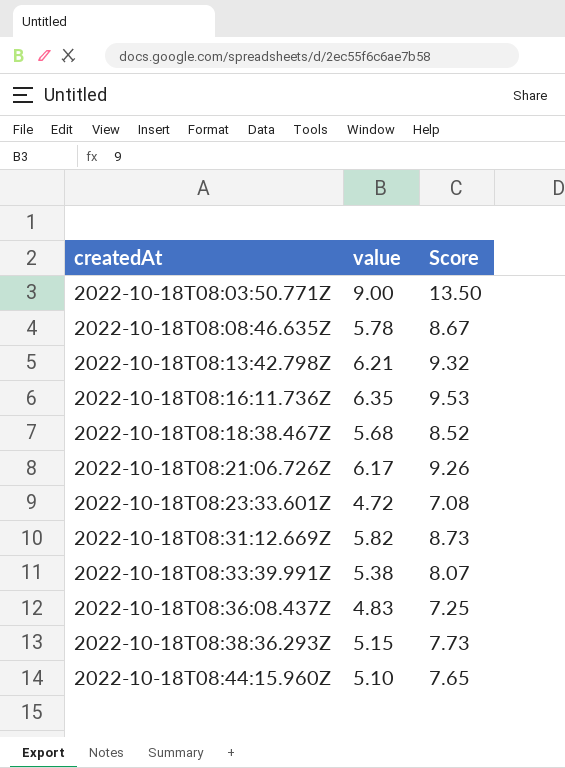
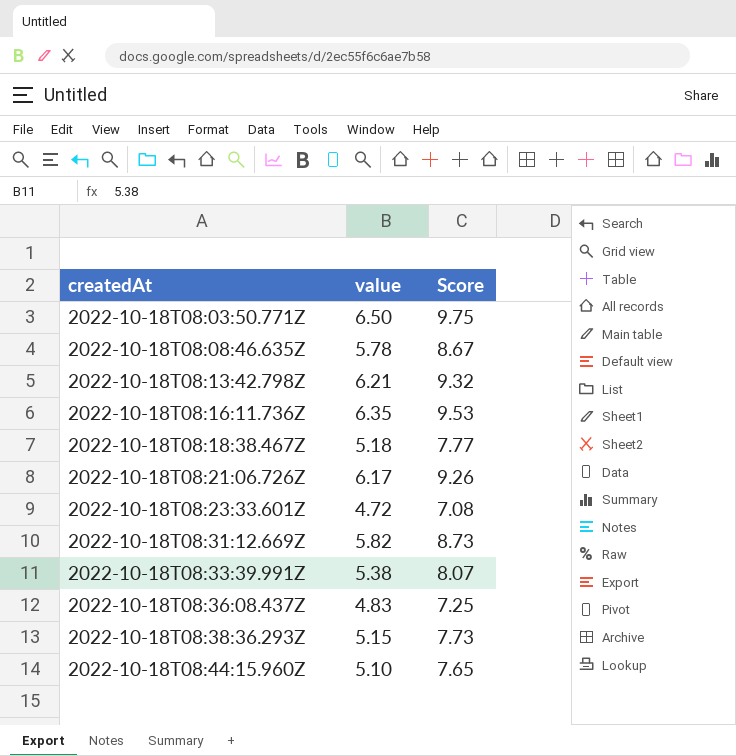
2022-10-18T08:03:50.771Z | value: 9.00 -> 6.50
2022-10-18T08:03:50.771Z | Score: 13.50 -> 9.75
2022-10-18T08:18:38.467Z | value: 5.68 -> 5.18
2022-10-18T08:18:38.467Z | Score: 8.52 -> 7.77

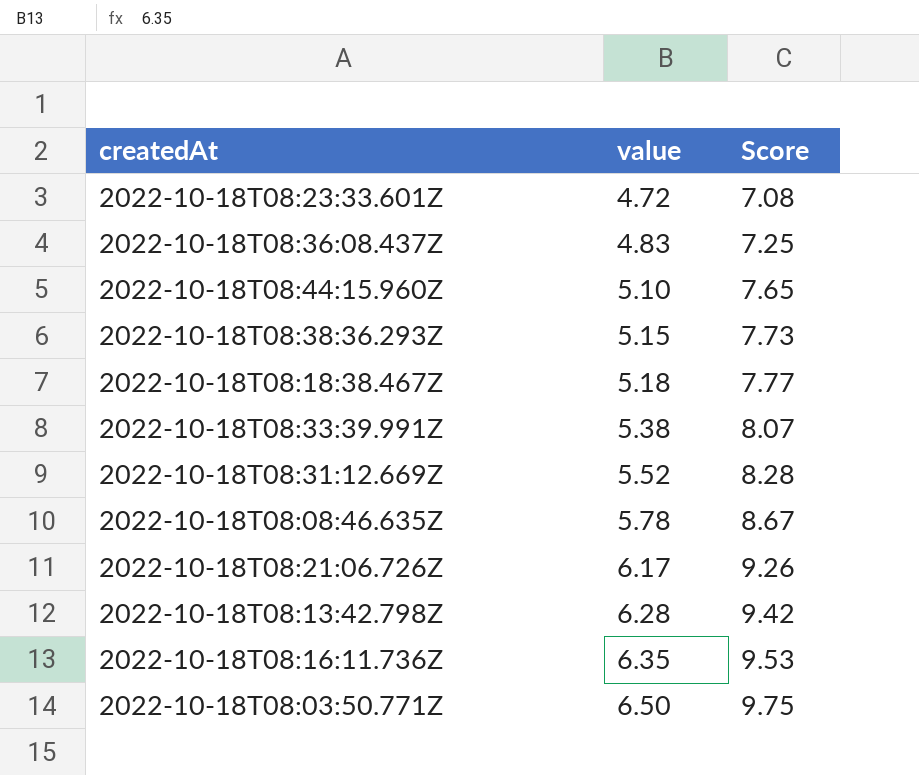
row order: createdAt ascending -> value ascending
2022-10-18T08:31:12.669Z | value: 5.82 -> 5.52
2022-10-18T08:31:12.669Z | Score: 8.73 -> 8.28
2022-10-18T08:13:42.798Z | value: 6.21 -> 6.28
2022-10-18T08:13:42.798Z | Score: 9.32 -> 9.42

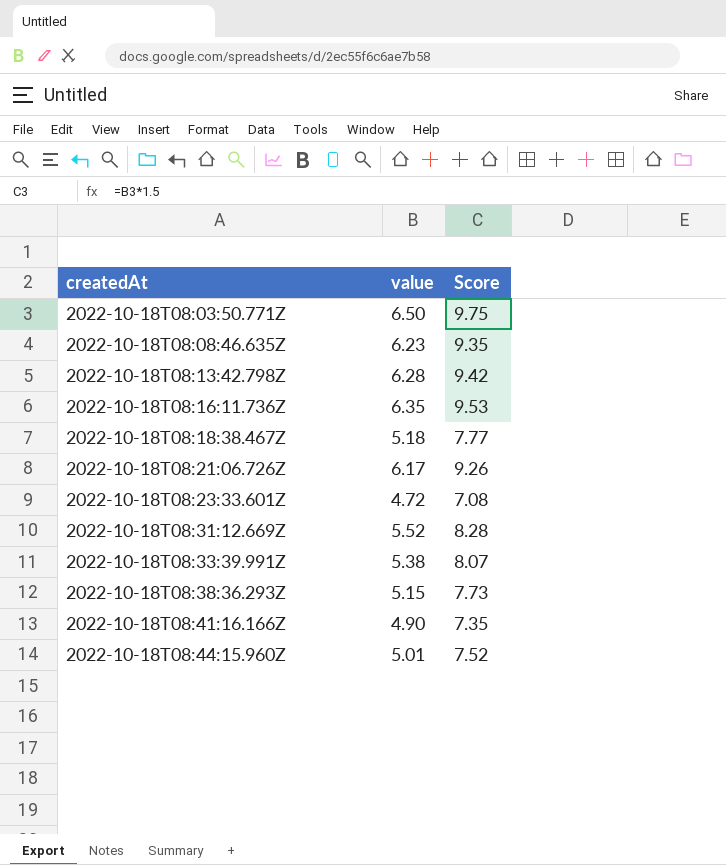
row order: value ascending -> createdAt ascending
row 2022-10-18T08:36:08.437Z: 4.83 | 7.25 -> none
2022-10-18T08:08:46.635Z | value: 5.78 -> 6.23
2022-10-18T08:08:46.635Z | Score: 8.67 -> 9.35
row 2022-10-18T08:41:16.166Z: none -> 4.90 | 7.35
2022-10-18T08:44:15.960Z | value: 5.10 -> 5.01
2022-10-18T08:44:15.960Z | Score: 7.65 -> 7.52

